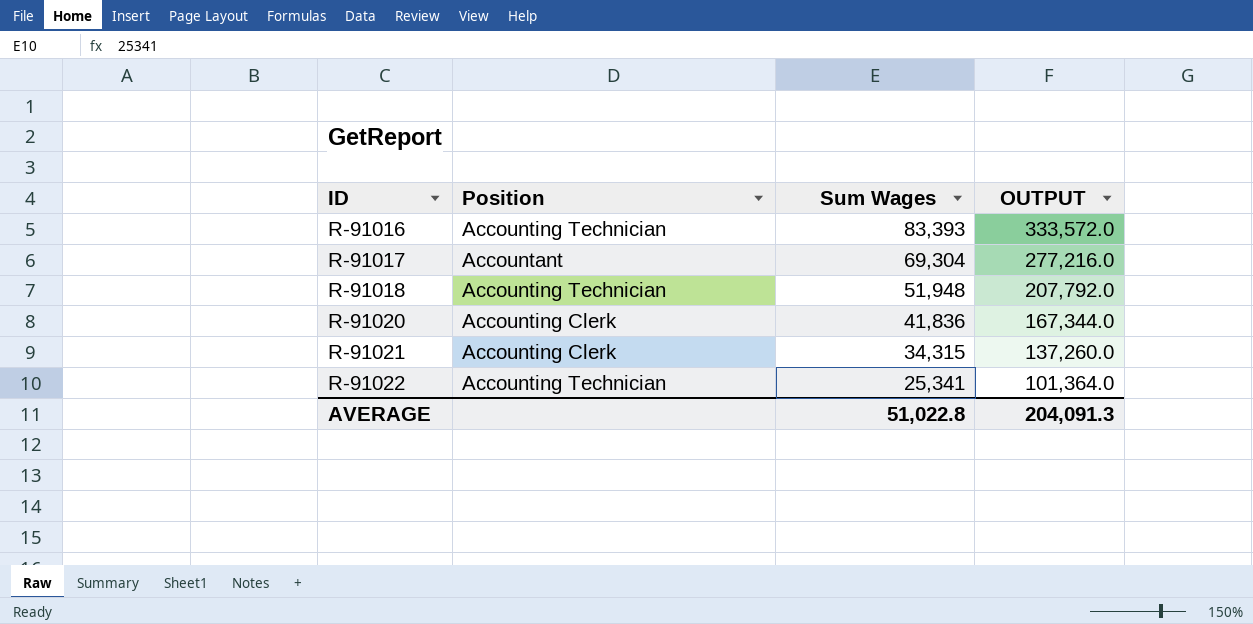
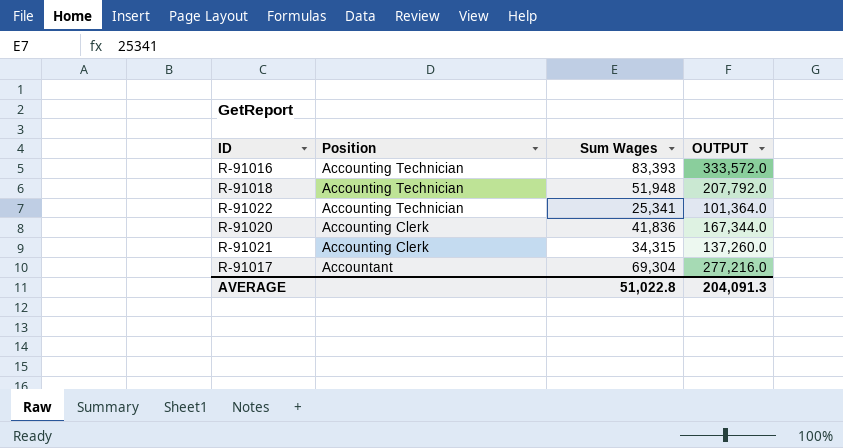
row order: ID ascending -> Position descending

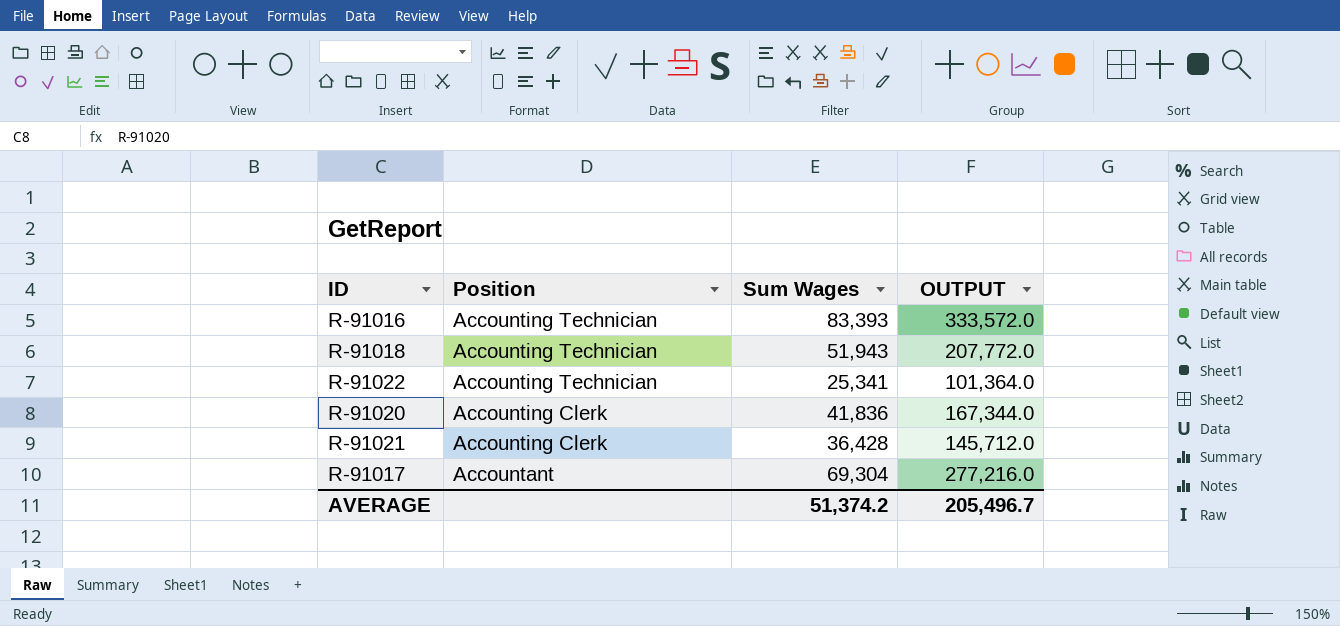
R-91018 | Sum Wages: 51,948 -> 51,943
R-91018 | OUTPUT: 207,792.0 -> 207,772.0
R-91021 | Sum Wages: 34,315 -> 36,428
R-91021 | OUTPUT: 137,260.0 -> 145,712.0
AVERAGE | Sum Wages: 51,022.8 -> 51,374.2
AVERAGE | OUTPUT: 204,091.3 -> 205,496.7

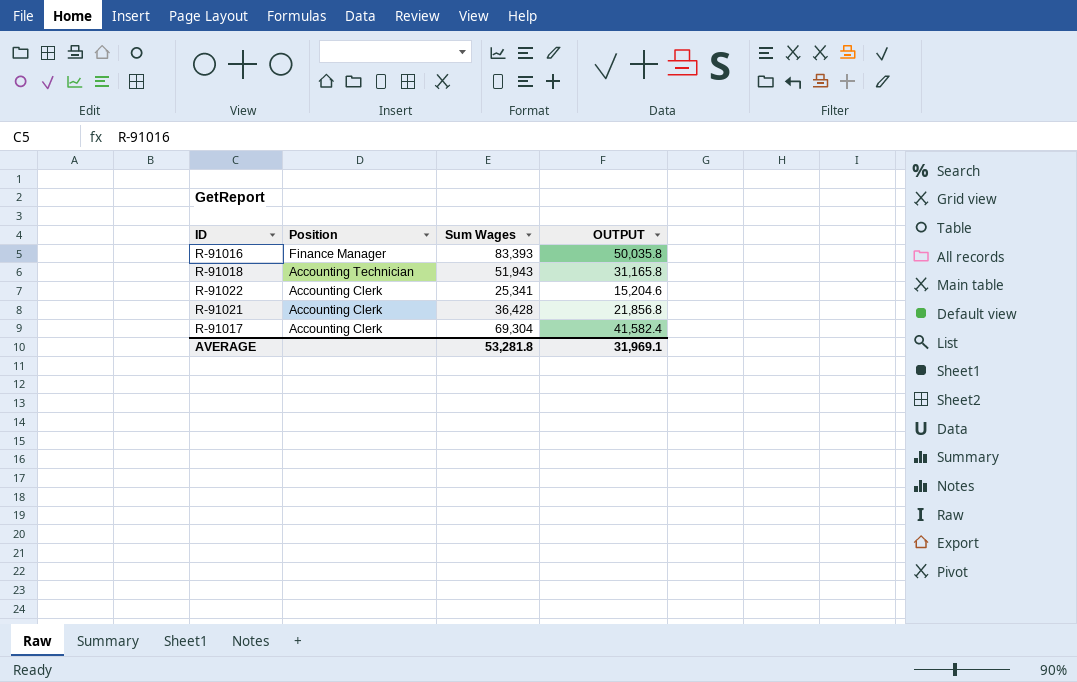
column OUTPUT | formula: [Sum Wages] * 4 -> [Sum Wages] * 0.6
row R-91020: Accounting Clerk | 41,836 | 167,344.0 -> none
R-91016 | Position: Accounting Technician -> Finance Manager
R-91022 | Position: Accounting Technician -> Accounting Clerk
R-91017 | Position: Accountant -> Accounting Clerk
AVERAGE | Sum Wages: 51,374.2 -> 53,281.8
AVERAGE | OUTPUT: 205,496.7 -> 31,969.1

